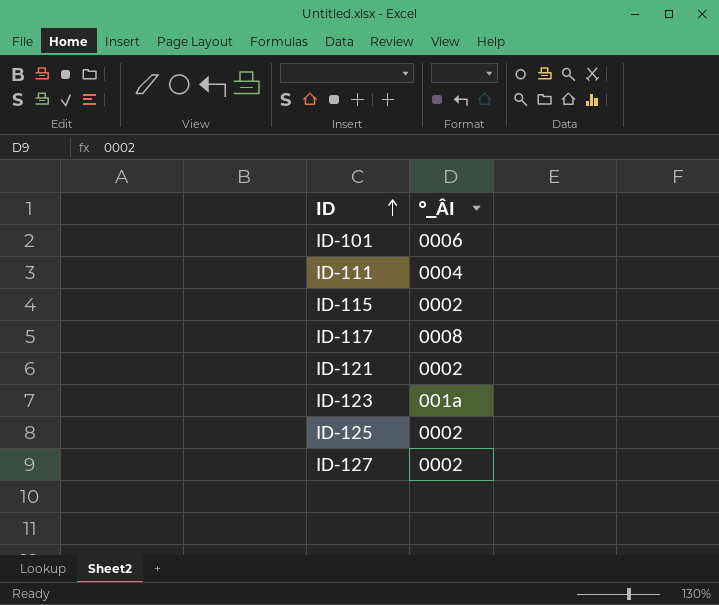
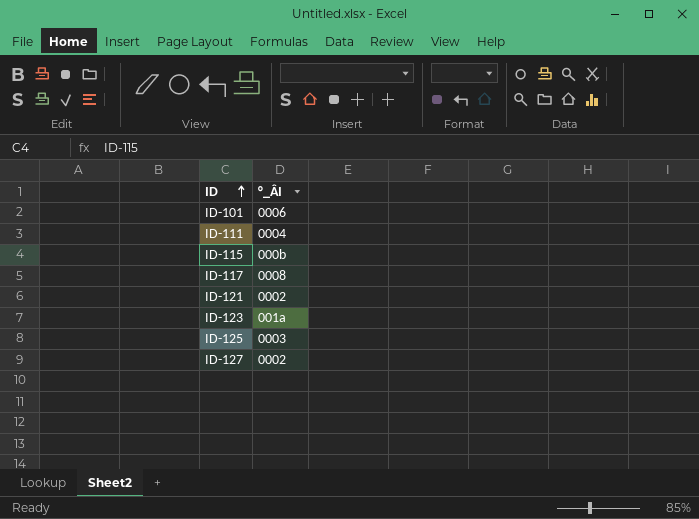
ID-115 | °_ÂI: 0002 -> 000b
ID-125 | °_ÂI: 0002 -> 0003

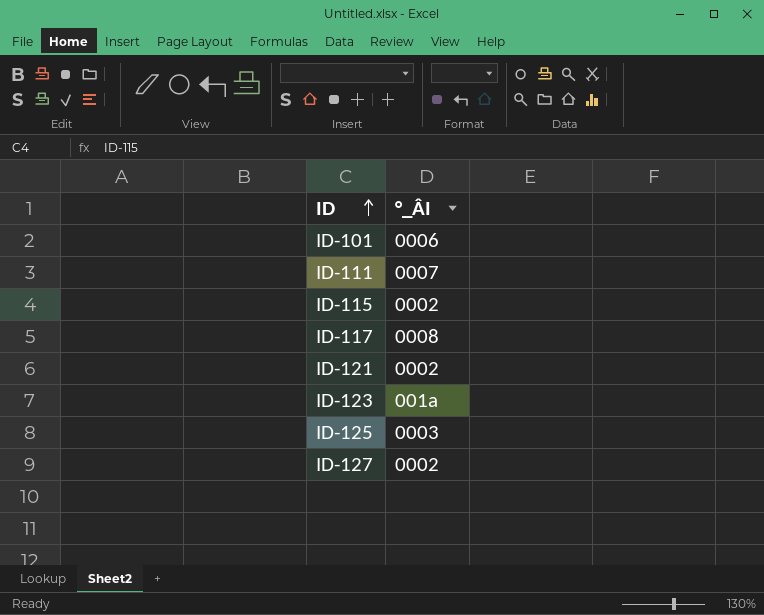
ID-111 | °_ÂI: 0004 -> 0007
ID-115 | °_ÂI: 000b -> 0002

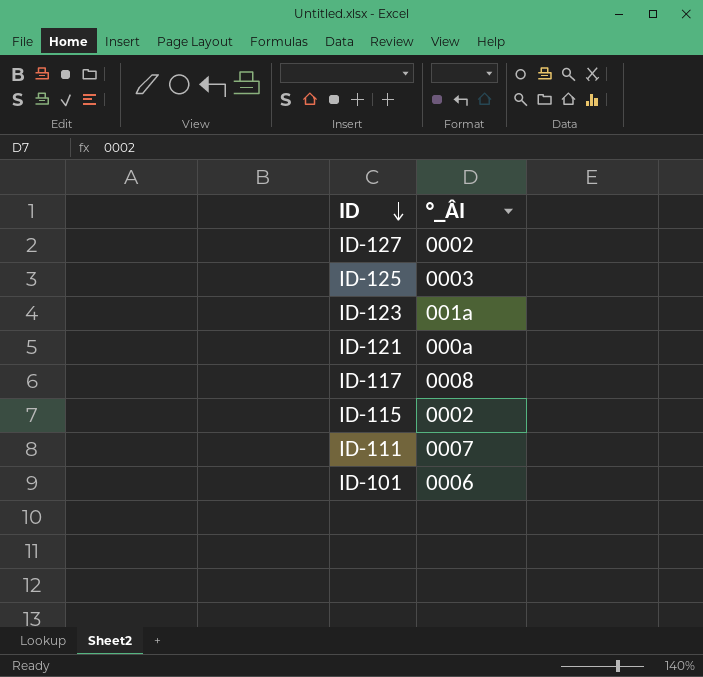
row order: ID ascending -> ID descending
ID-121 | °_ÂI: 0002 -> 000a

